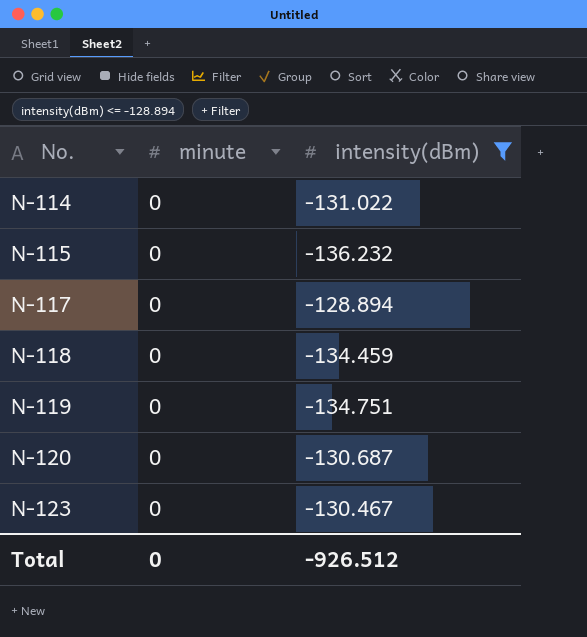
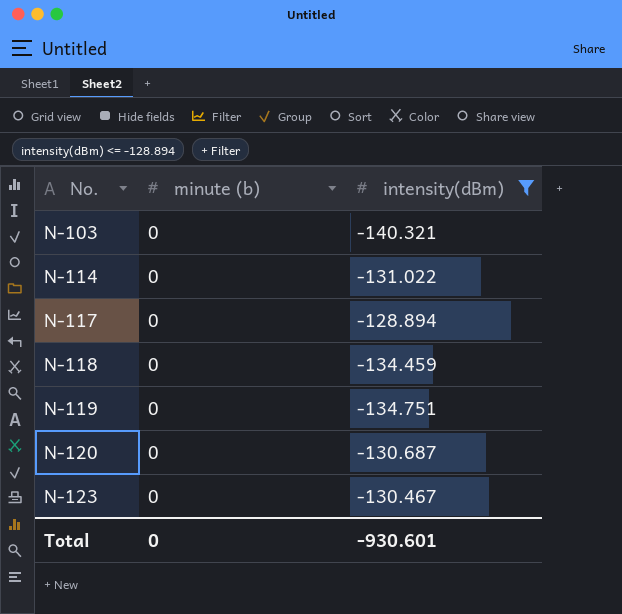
column name: minute -> minute (b)
row N-115: 0 | -136.232 -> none
row N-103: none -> 0 | -140.321
Total | intensity(dBm): -926.512 -> -930.601

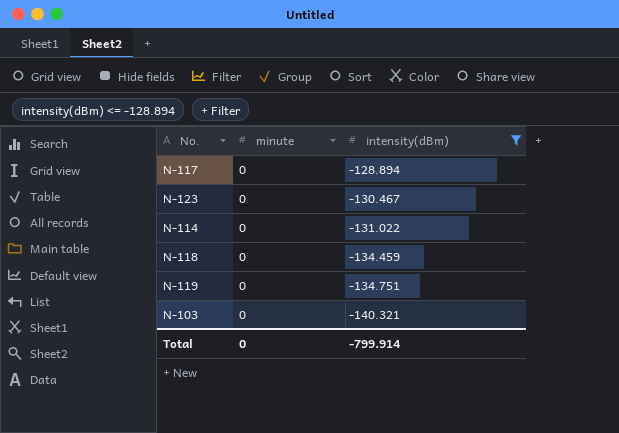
row order: No. ascending -> intensity(dBm) descending
column name: minute (b) -> minute
row N-120: 0 | -130.687 -> none
Total | intensity(dBm): -930.601 -> -799.914

